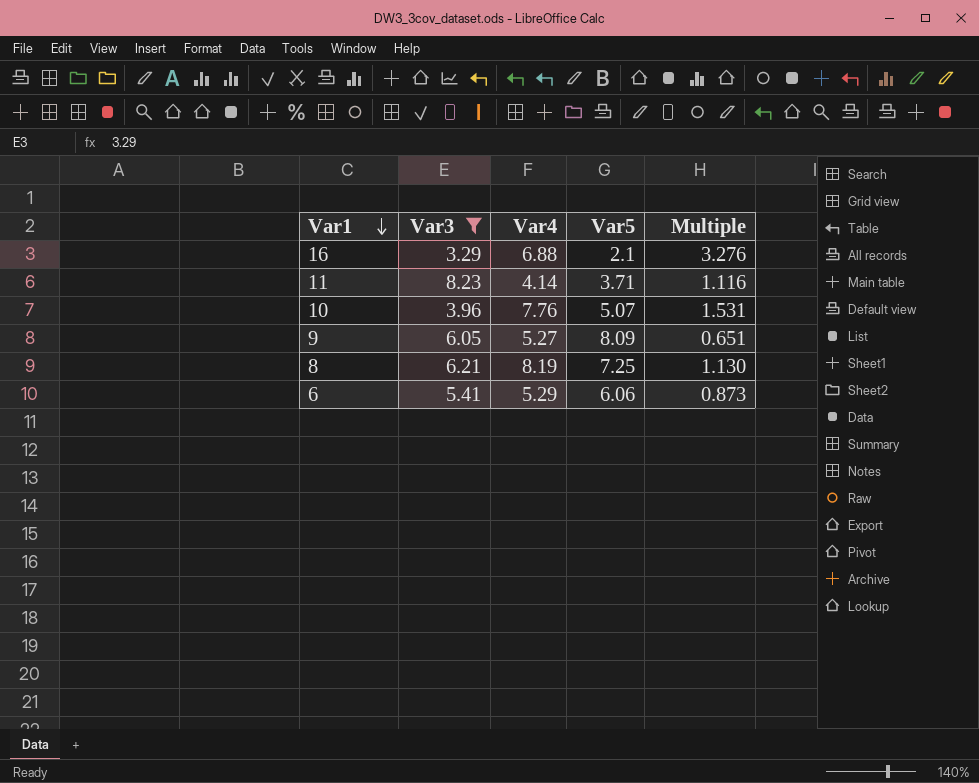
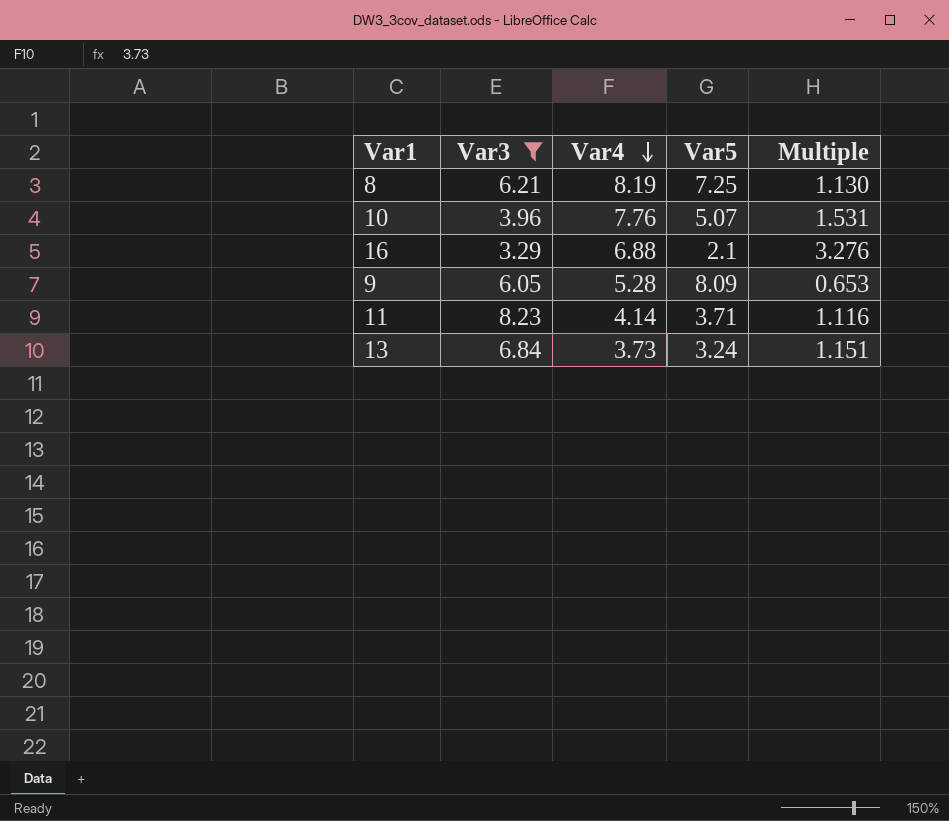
row order: Var1 descending -> Var4 descending
row 6: 5.41 | 5.29 | 6.06 | 0.873 -> none
9 | Var4: 5.27 -> 5.28
9 | Multiple: 0.651 -> 0.653
row 13: none -> 6.84 | 3.73 | 3.24 | 1.151

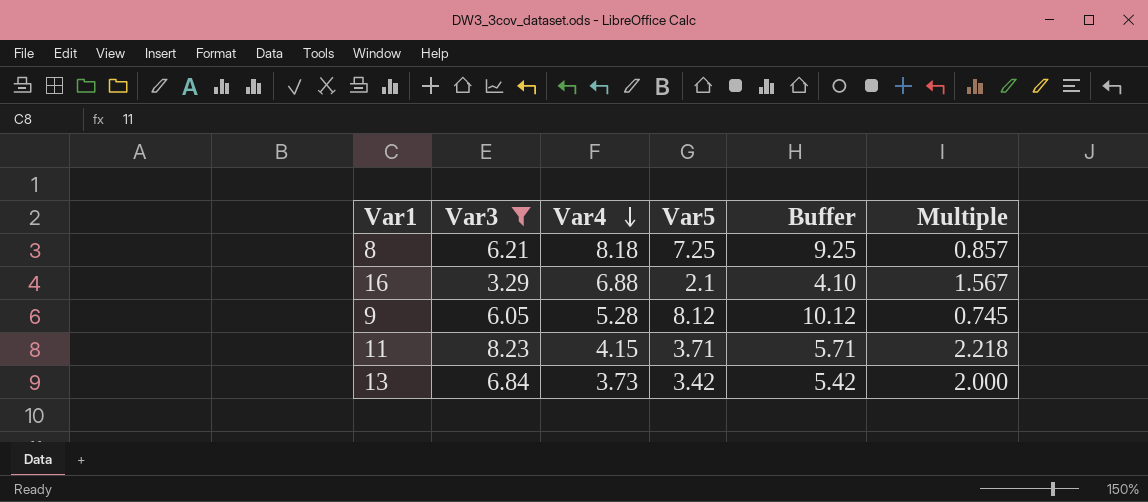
column Buffer | formula: none -> [Var5] + 2
column Multiple | formula: [Var4] / [Var5] -> [Var3] / [Var5]
row 10: 3.96 | 7.76 | 5.07 | 1.531 -> none
8 | Var4: 8.19 -> 8.18
9 | Var5: 8.09 -> 8.12
11 | Var4: 4.14 -> 4.15
13 | Var5: 3.24 -> 3.42

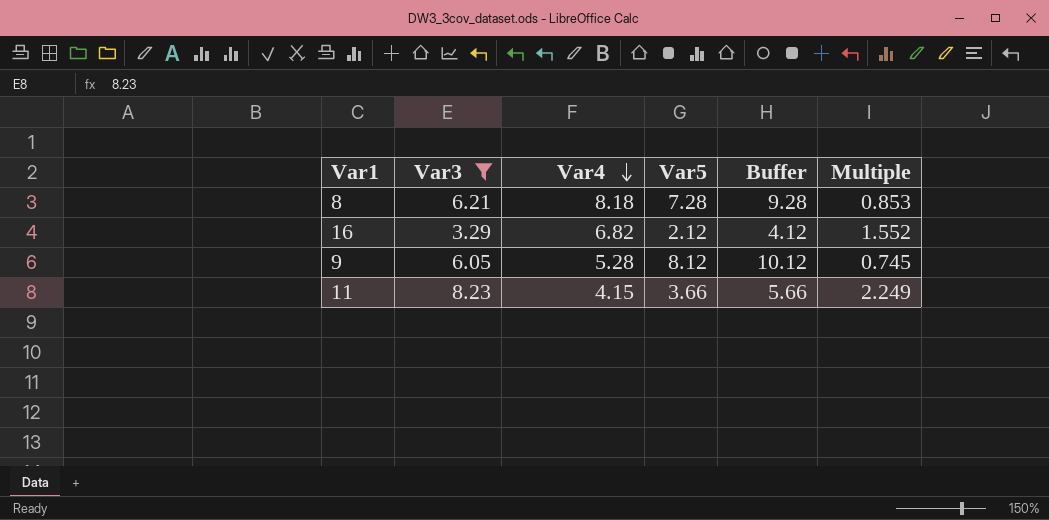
row 13: 6.84 | 3.73 | 3.42 | 5.42 | 2.000 -> none
8 | Var5: 7.25 -> 7.28
8 | Buffer: 9.25 -> 9.28
8 | Multiple: 0.857 -> 0.853
16 | Var4: 6.88 -> 6.82
16 | Var5: 2.1 -> 2.12
16 | Buffer: 4.10 -> 4.12
16 | Multiple: 1.567 -> 1.552
11 | Var5: 3.71 -> 3.66
11 | Buffer: 5.71 -> 5.66
11 | Multiple: 2.218 -> 2.249

